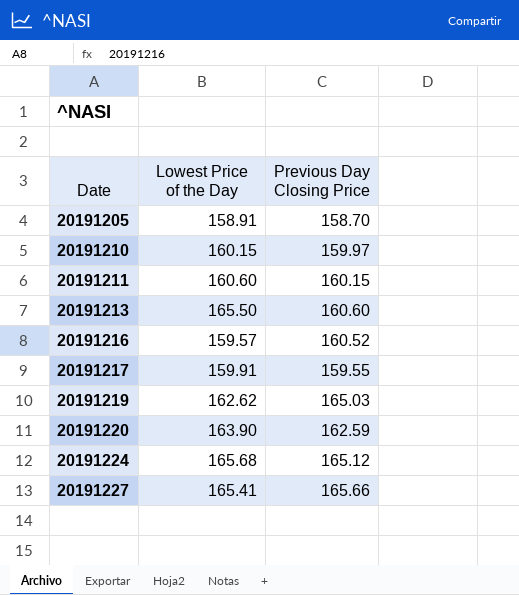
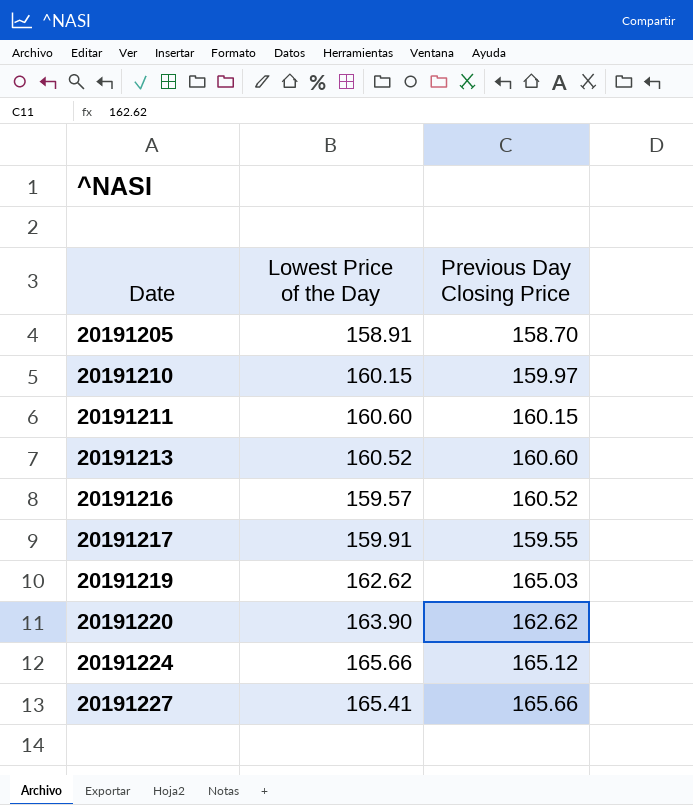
20191213 | Lowest Price of the Day: 165.50 -> 160.52
20191220 | Previous Day Closing Price: 162.59 -> 162.62
20191224 | Lowest Price of the Day: 165.68 -> 165.66

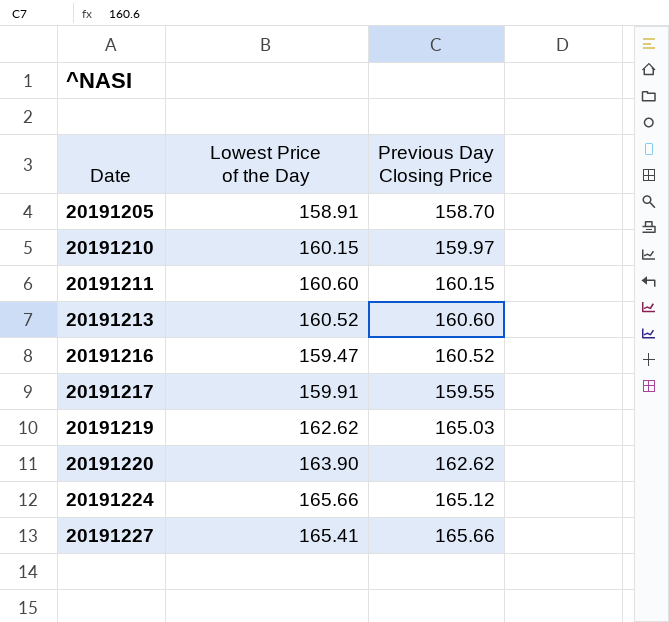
20191216 | Lowest Price of the Day: 159.57 -> 159.47

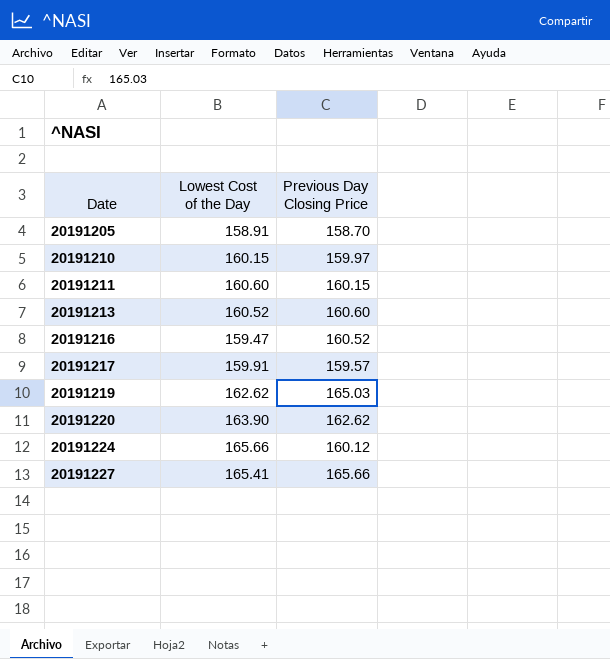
column name: Lowest Price of the Day -> Lowest Cost of the Day
20191217 | Previous Day Closing Price: 159.55 -> 159.57
20191224 | Previous Day Closing Price: 165.12 -> 160.12

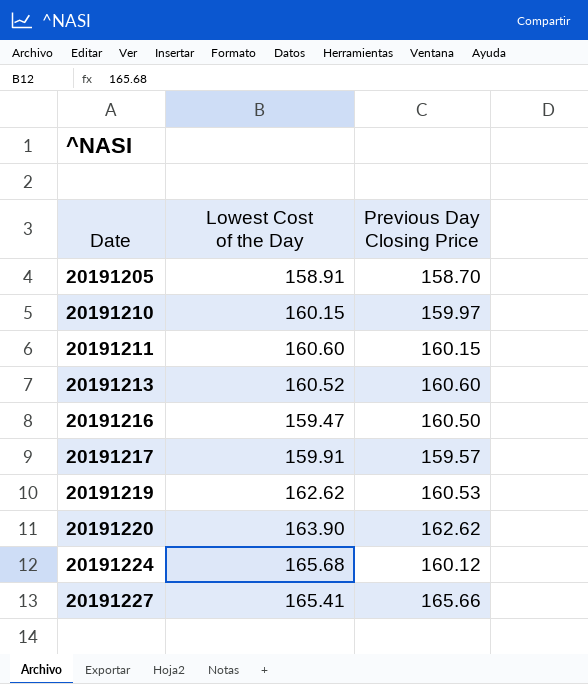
20191216 | Previous Day Closing Price: 160.52 -> 160.50
20191219 | Previous Day Closing Price: 165.03 -> 160.53
20191224 | Lowest Cost of the Day: 165.66 -> 165.68

